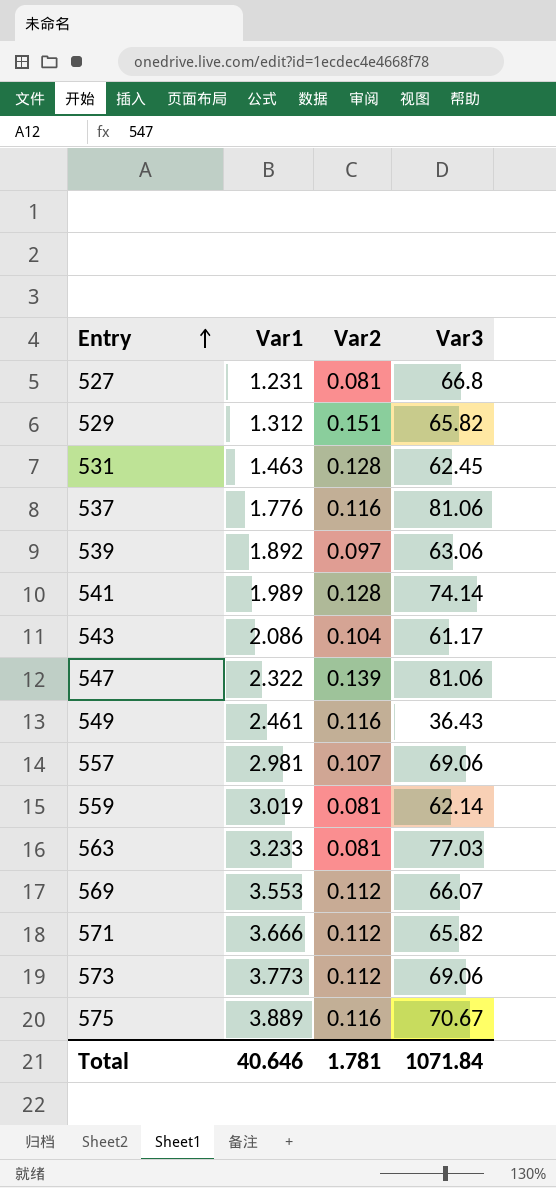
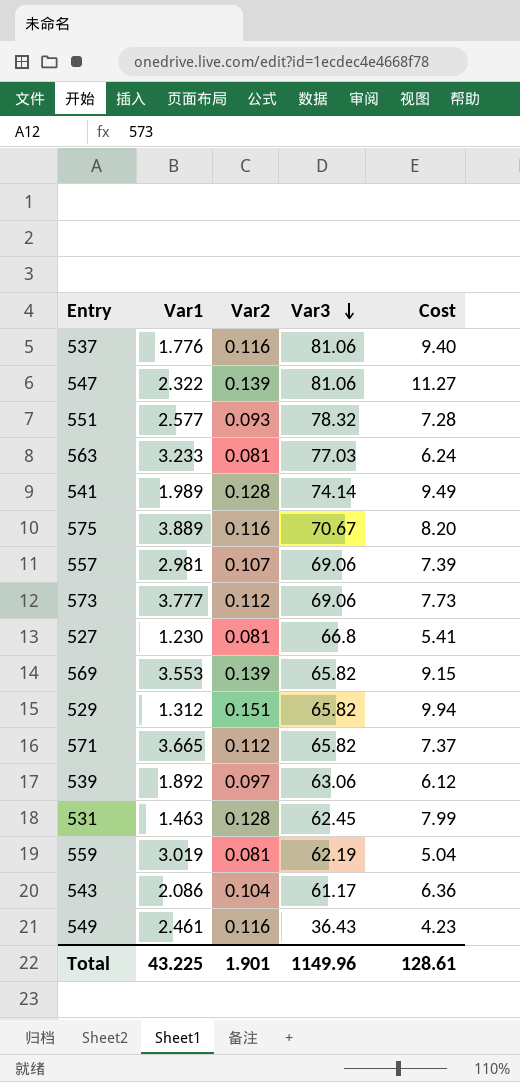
row order: Entry ascending -> Var3 descending
column Cost | formula: none -> [Var2] * [Var3]
row 551: none -> 2.577 | 0.093 | 78.32 | 7.28
573 | Var1: 3.773 -> 3.777
527 | Var1: 1.231 -> 1.230
569 | Var2: 0.112 -> 0.139
569 | Var3: 66.07 -> 65.82
571 | Var1: 3.666 -> 3.665
559 | Var3: 62.14 -> 62.19
Total | Var1: 40.646 -> 43.225
Total | Var2: 1.781 -> 1.901
Total | Var3: 1071.84 -> 1149.96

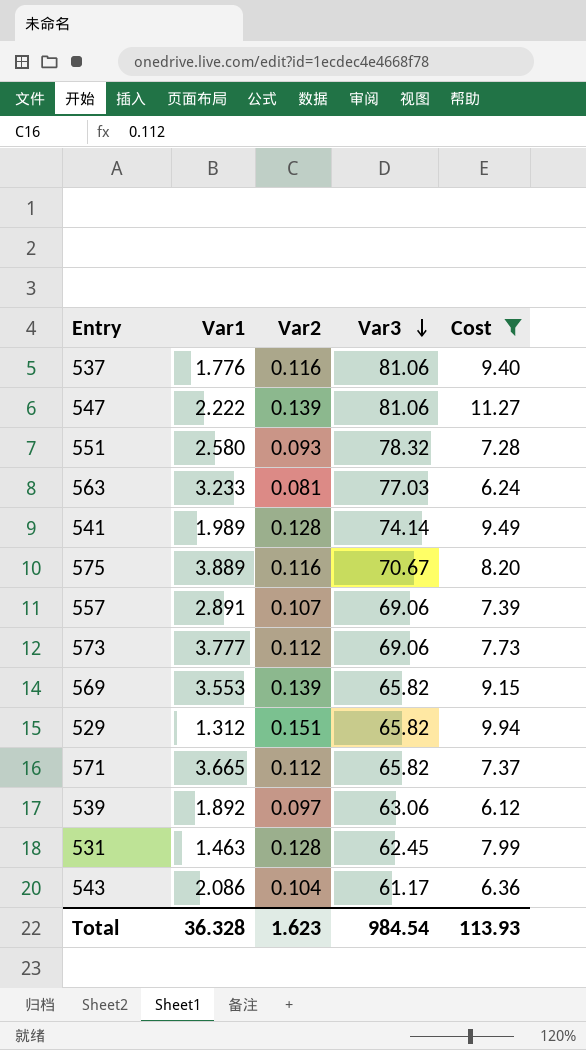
filter: none -> Cost >= 6.12
547 | Var1: 2.322 -> 2.222
551 | Var1: 2.577 -> 2.580
557 | Var1: 2.981 -> 2.891
Total | Var1: 43.225 -> 36.328
Total | Var2: 1.901 -> 1.623
Total | Var3: 1149.96 -> 984.54
Total | Cost: 128.61 -> 113.93

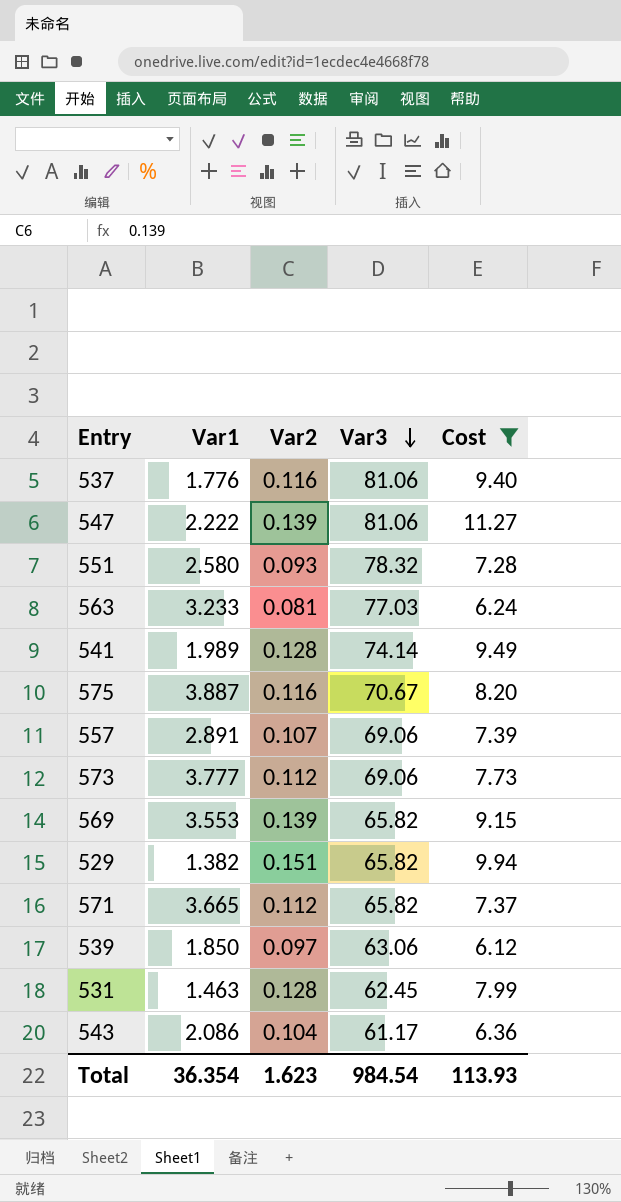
575 | Var1: 3.889 -> 3.887
529 | Var1: 1.312 -> 1.382
539 | Var1: 1.892 -> 1.850
Total | Var1: 36.328 -> 36.354

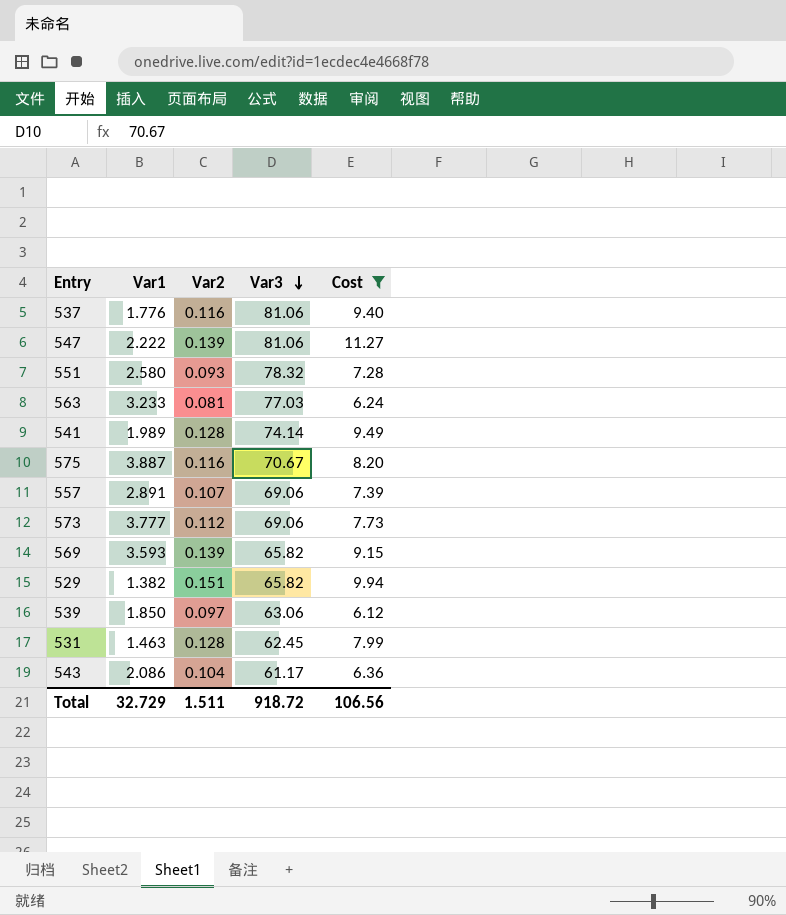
row 571: 3.665 | 0.112 | 65.82 | 7.37 -> none
569 | Var1: 3.553 -> 3.593
Total | Var1: 36.354 -> 32.729
Total | Var2: 1.623 -> 1.511
Total | Var3: 984.54 -> 918.72
Total | Cost: 113.93 -> 106.56

